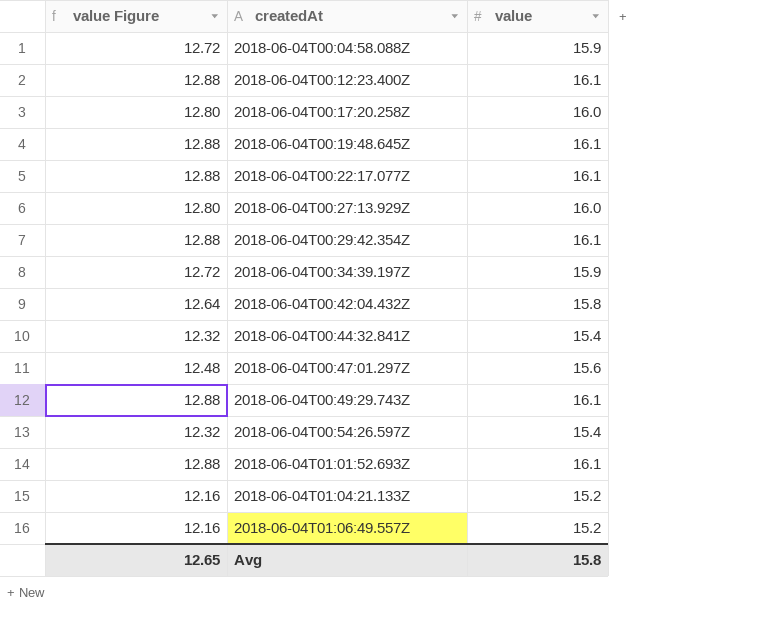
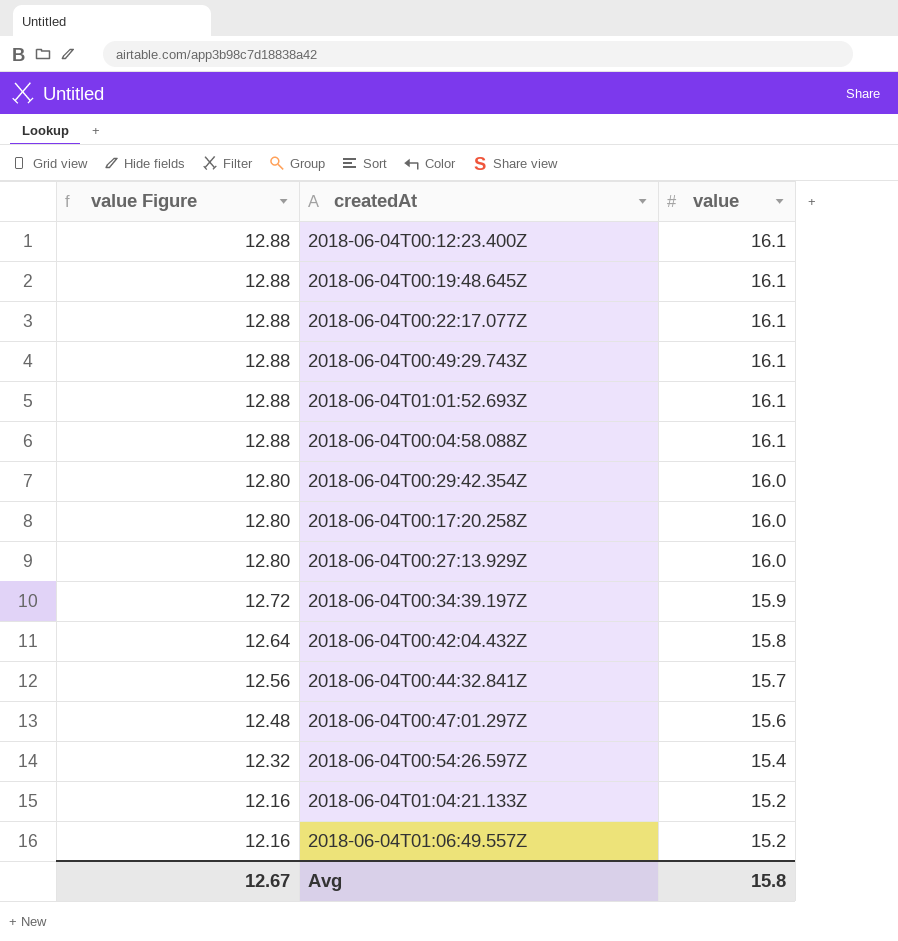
row order: createdAt ascending -> value Figure descending
2018-06-04T00:04:58.088Z | value Figure: 12.72 -> 12.88
2018-06-04T00:04:58.088Z | value: 15.9 -> 16.1
2018-06-04T00:29:42.354Z | value Figure: 12.88 -> 12.80
2018-06-04T00:29:42.354Z | value: 16.1 -> 16.0
2018-06-04T00:44:32.841Z | value Figure: 12.32 -> 12.56
2018-06-04T00:44:32.841Z | value: 15.4 -> 15.7
Avg | value Figure: 12.65 -> 12.67

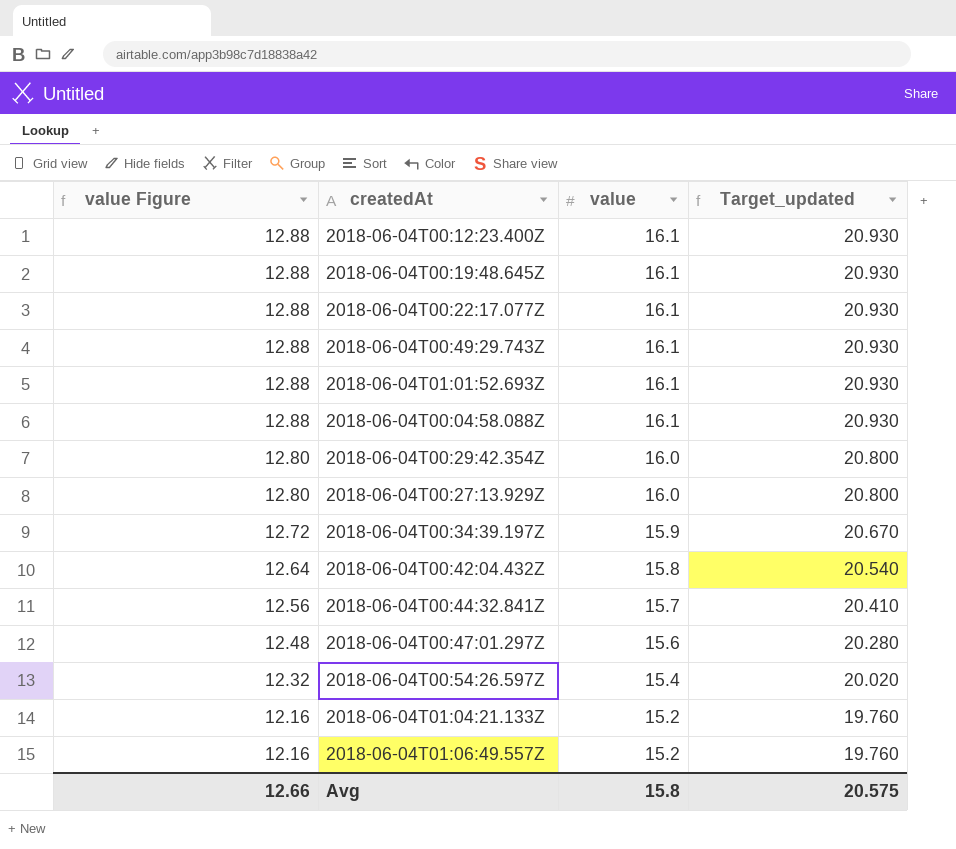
column Target_updated | formula: none -> [value] * 1.3
row 2018-06-04T00:17:20.258Z: 12.80 | 16.0 -> none
Avg | value Figure: 12.67 -> 12.66

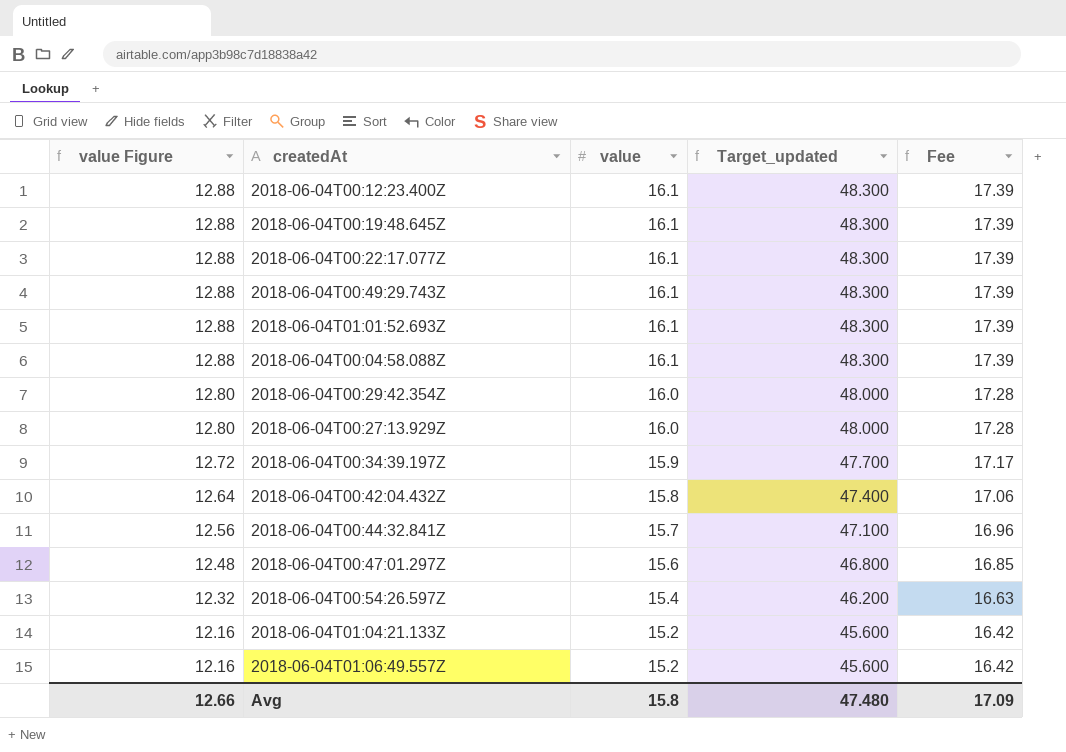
column Target_updated | formula: [value] * 1.3 -> [value] * 3
column Fee | formula: none -> [value] * 1.08
Avg | Target_updated: 20.575 -> 47.480

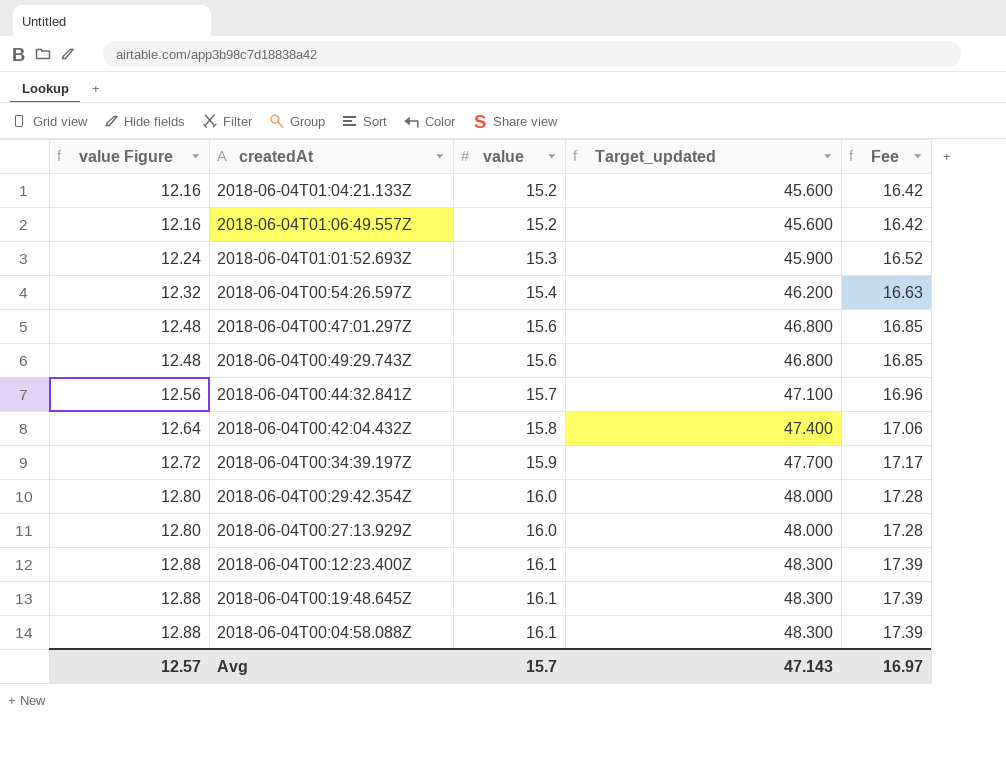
row order: value Figure descending -> value Figure ascending
row 2018-06-04T00:22:17.077Z: 12.88 | 16.1 | 48.300 | 17.39 -> none
2018-06-04T01:01:52.693Z | value Figure: 12.88 -> 12.24
2018-06-04T01:01:52.693Z | value: 16.1 -> 15.3
2018-06-04T01:01:52.693Z | Target_updated: 48.300 -> 45.900
2018-06-04T01:01:52.693Z | Fee: 17.39 -> 16.52
2018-06-04T00:49:29.743Z | value Figure: 12.88 -> 12.48
2018-06-04T00:49:29.743Z | value: 16.1 -> 15.6
2018-06-04T00:49:29.743Z | Target_updated: 48.300 -> 46.800
2018-06-04T00:49:29.743Z | Fee: 17.39 -> 16.85
Avg | value Figure: 12.66 -> 12.57
Avg | value: 15.8 -> 15.7
Avg | Target_updated: 47.480 -> 47.143
Avg | Fee: 17.09 -> 16.97

